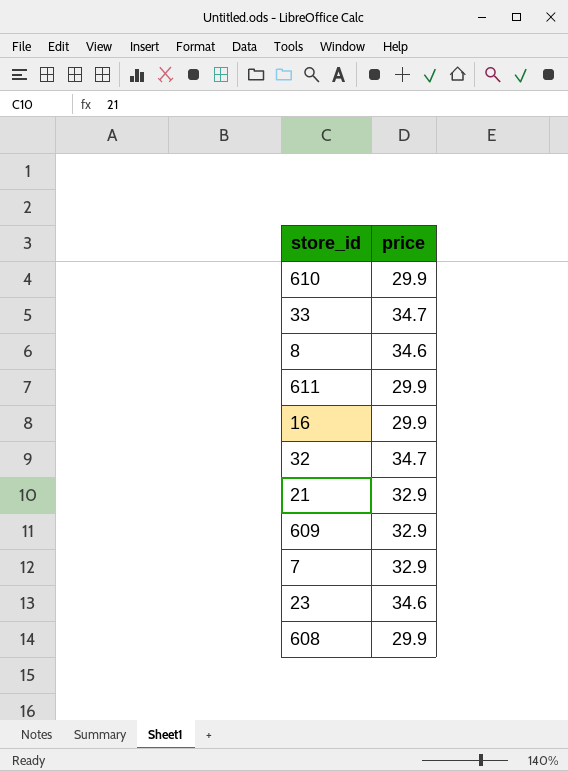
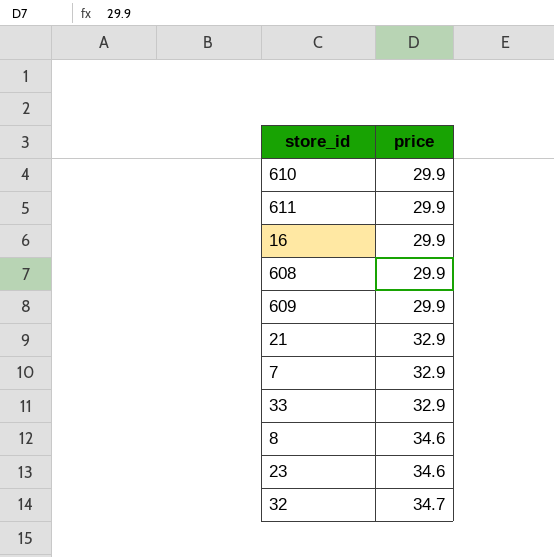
row order: none -> price ascending
609 | price: 32.9 -> 29.9
33 | price: 34.7 -> 32.9

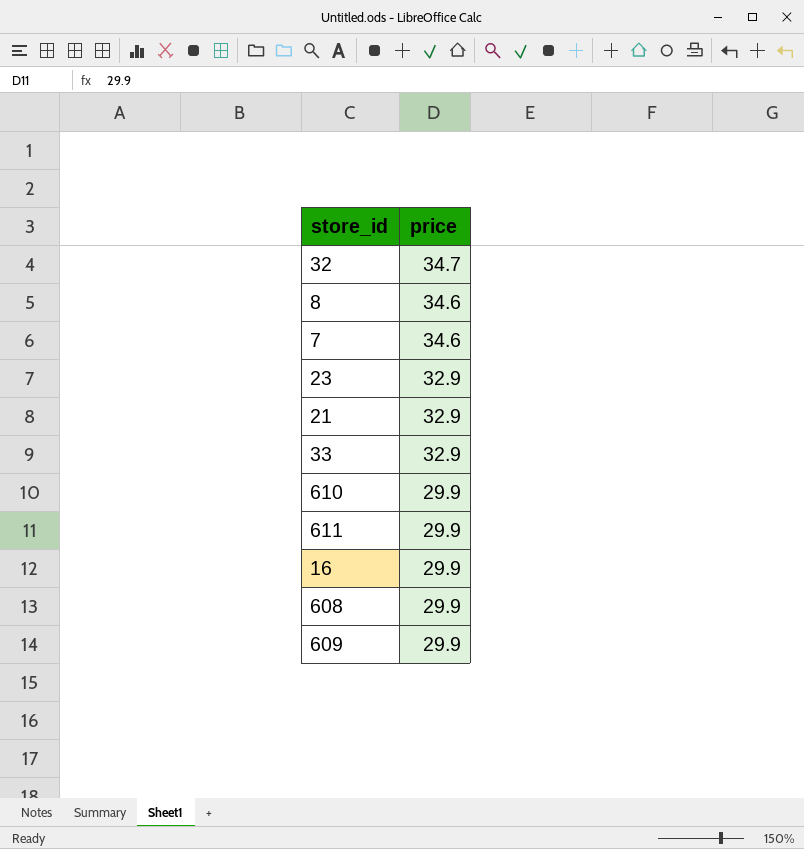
row order: price ascending -> price descending
7 | price: 32.9 -> 34.6
23 | price: 34.6 -> 32.9

